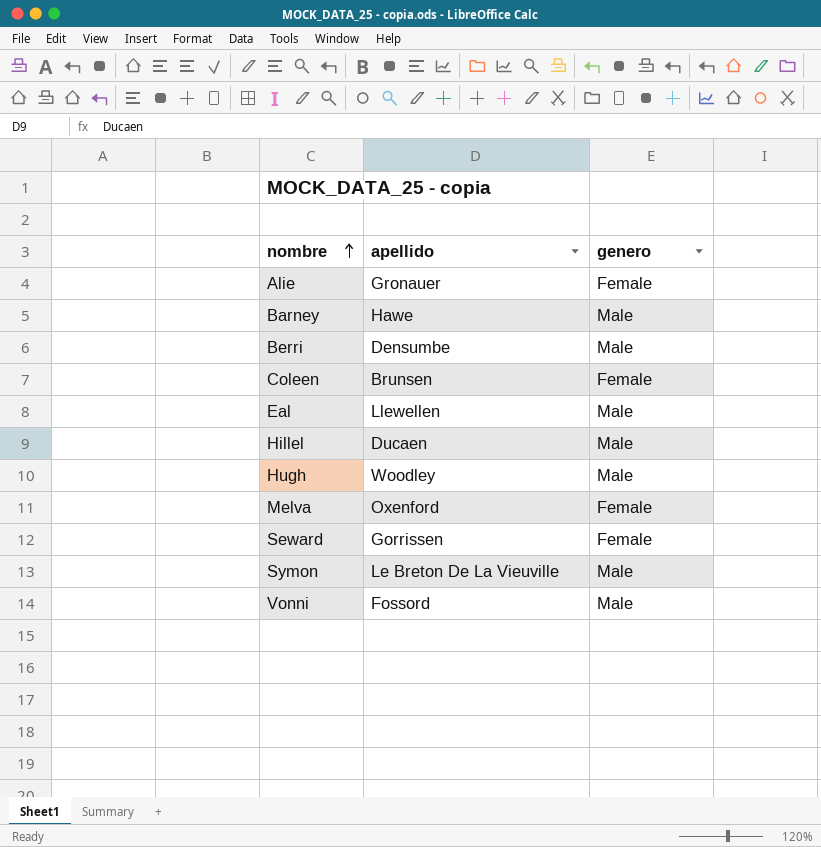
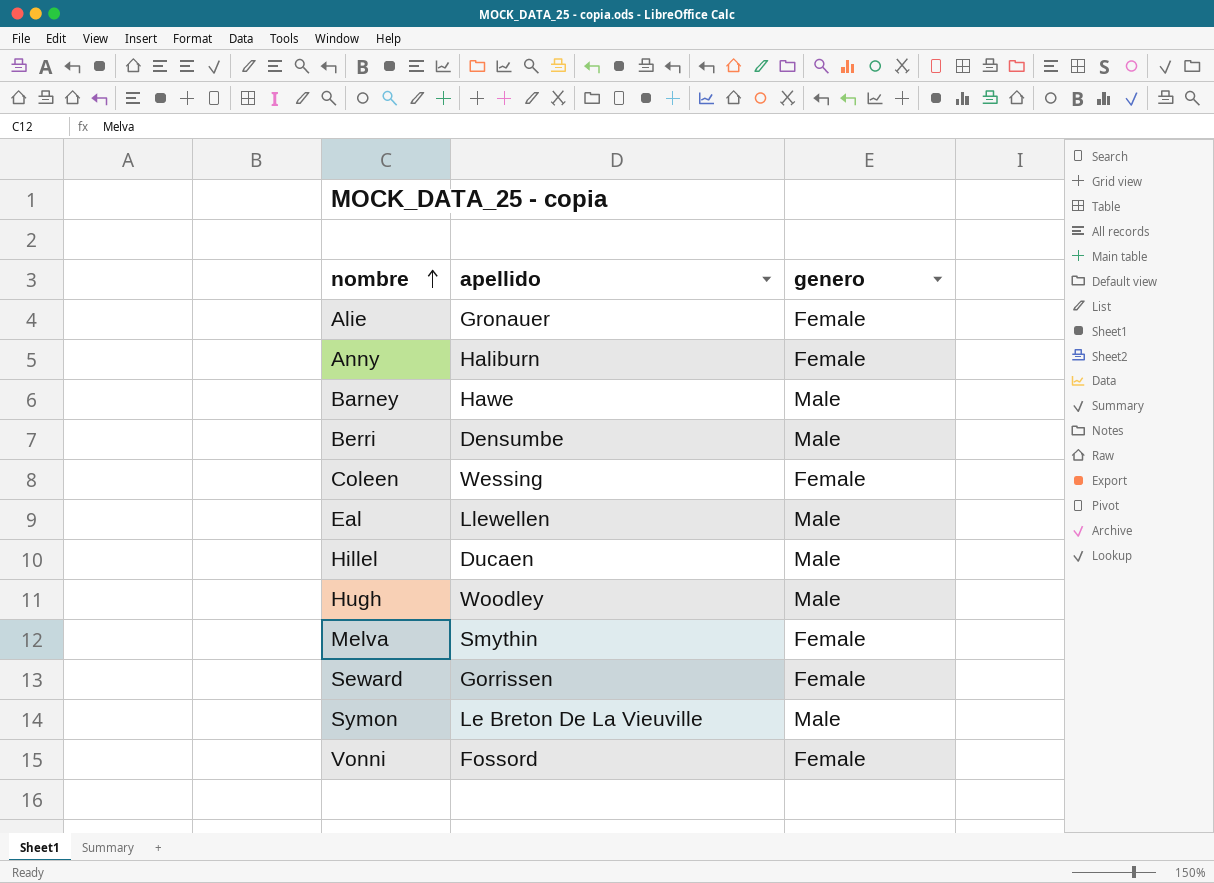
row Anny: none -> Haliburn | Female
Coleen | apellido: Brunsen -> Wessing
Melva | apellido: Oxenford -> Smythin
Vonni | genero: Male -> Female

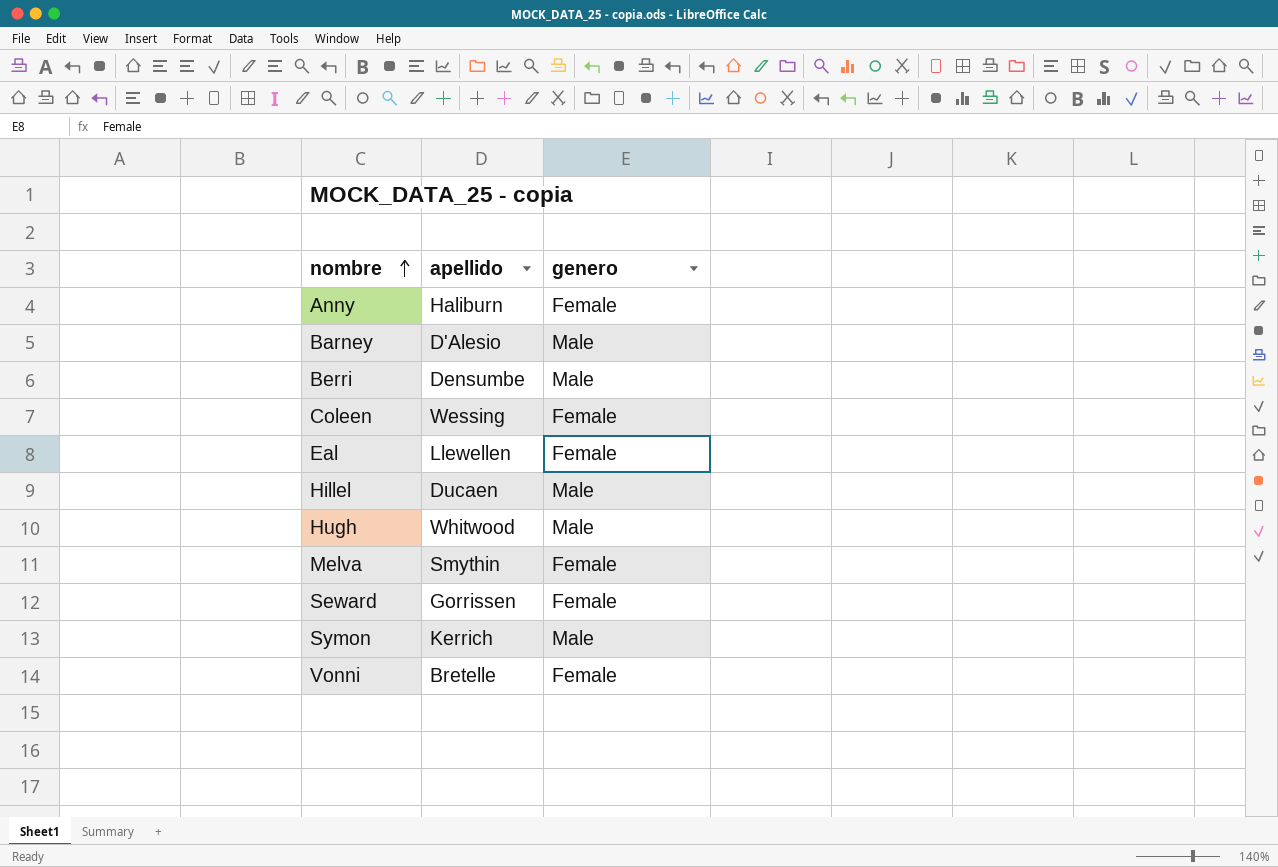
row Alie: Gronauer | Female -> none
Barney | apellido: Hawe -> D'Alesio
Eal | genero: Male -> Female
Hugh | apellido: Woodley -> Whitwood
Symon | apellido: Le Breton De La Vieuville -> Kerrich
Vonni | apellido: Fossord -> Bretelle

